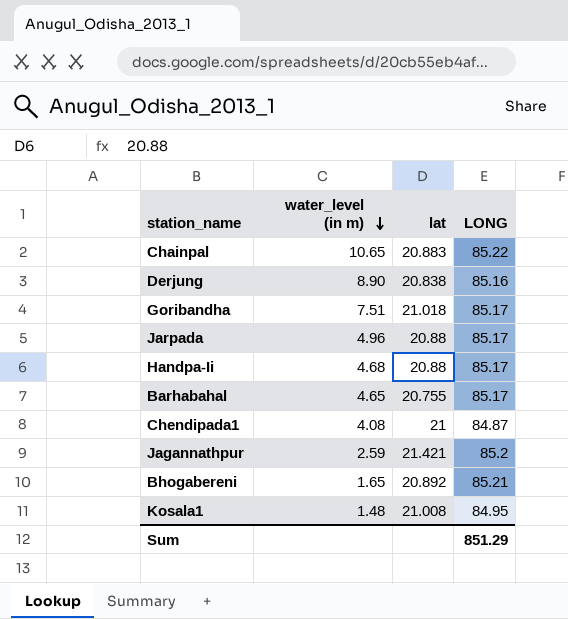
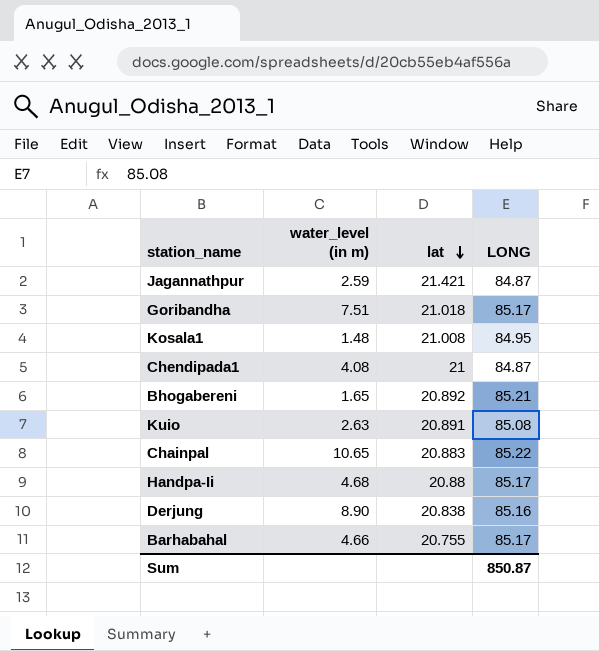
row order: water_level (in m) descending -> lat descending
row Jarpada: 4.96 | 20.88 | 85.17 -> none
Jagannathpur | LONG: 85.2 -> 84.87
row Kuio: none -> 2.63 | 20.891 | 85.08
Barhabahal | water_level (in m): 4.65 -> 4.66
Sum | LONG: 851.29 -> 850.87

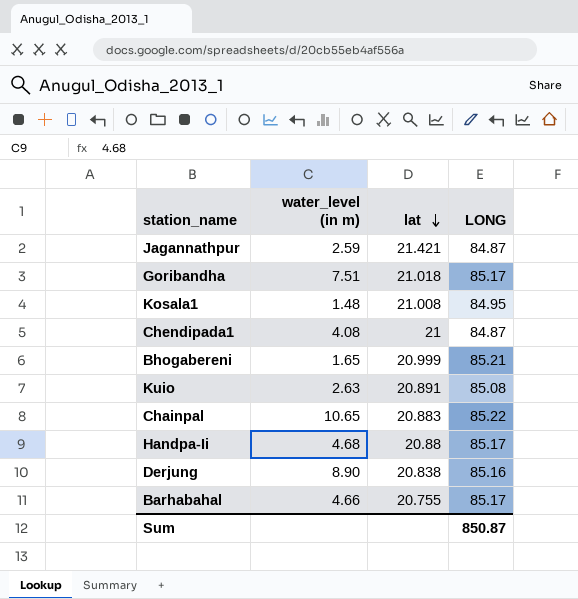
Bhogabereni | lat: 20.892 -> 20.999

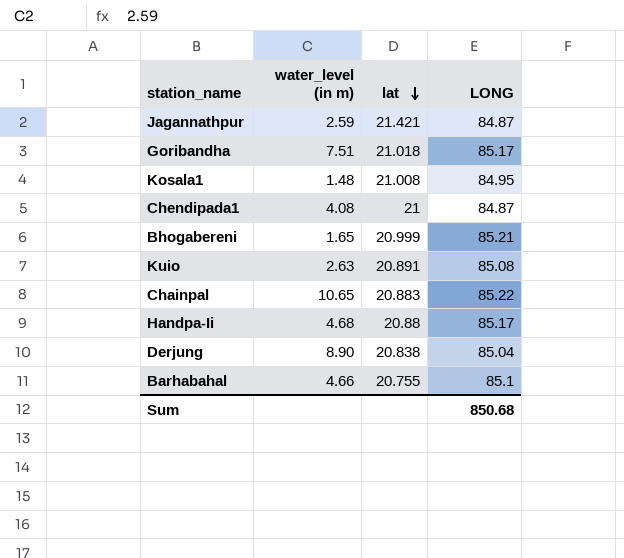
Derjung | LONG: 85.16 -> 85.04
Barhabahal | LONG: 85.17 -> 85.1
Sum | LONG: 850.87 -> 850.68

